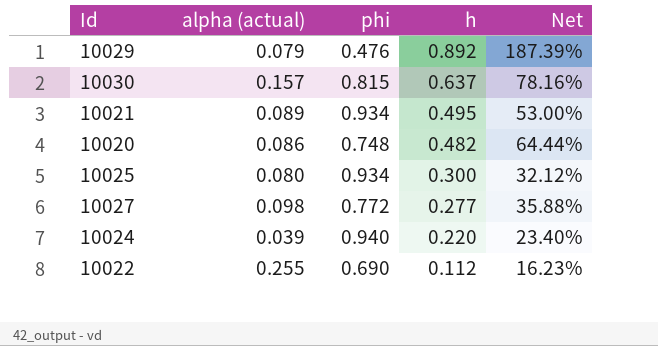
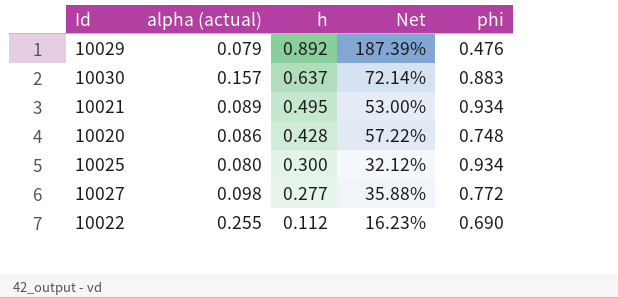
column phi | position: 3 -> 5
row 10024: 0.039 | 0.940 | 0.220 | 23.40% -> none
10030 | Net: 78.16% -> 72.14%
10030 | phi: 0.815 -> 0.883
10020 | h: 0.482 -> 0.428
10020 | Net: 64.44% -> 57.22%

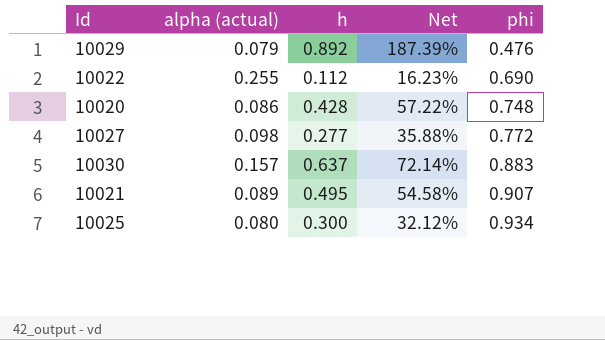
row order: h descending -> phi ascending
10021 | Net: 53.00% -> 54.58%
10021 | phi: 0.934 -> 0.907

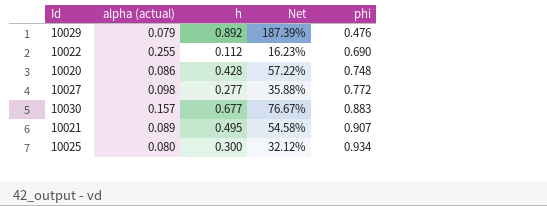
10030 | h: 0.637 -> 0.677
10030 | Net: 72.14% -> 76.67%

